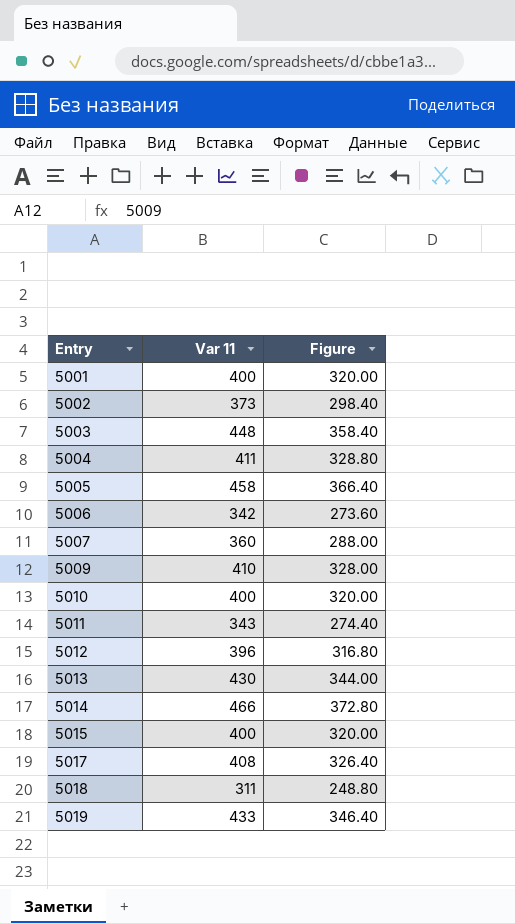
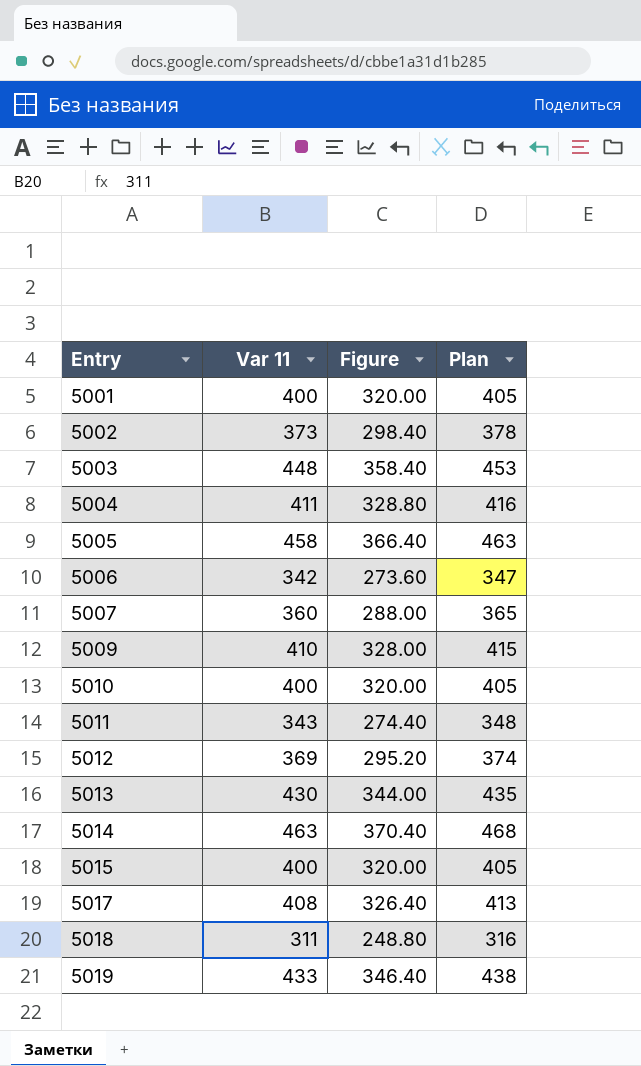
column Plan | formula: none -> [Var 11] + 5
5012 | Var 11: 396 -> 369
5012 | Figure: 316.80 -> 295.20
5014 | Var 11: 466 -> 463
5014 | Figure: 372.80 -> 370.40

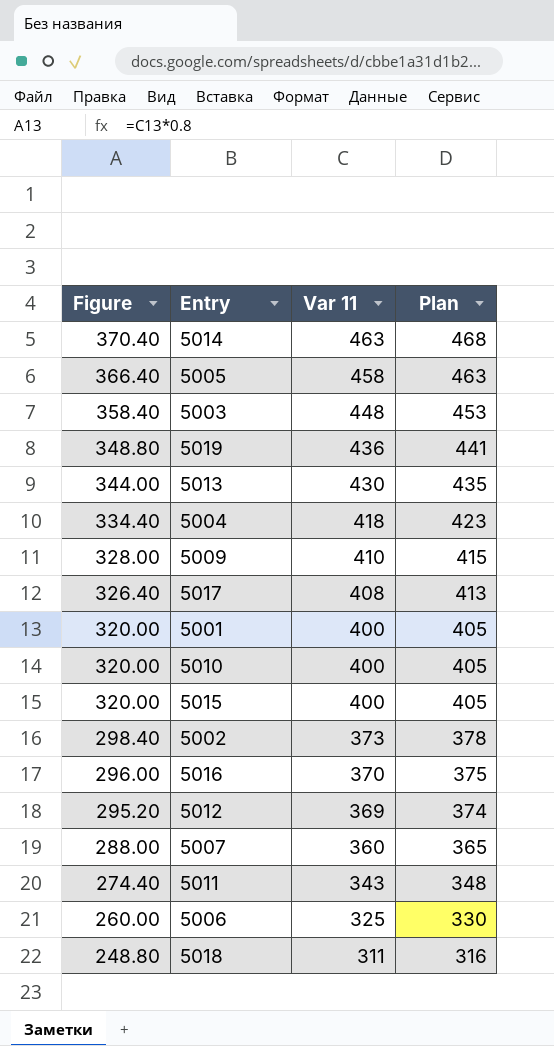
row order: Entry ascending -> Figure descending
column Figure | position: 3 -> 1
5019 | Figure: 346.40 -> 348.80
5019 | Var 11: 433 -> 436
5019 | Plan: 438 -> 441
5004 | Figure: 328.80 -> 334.40
5004 | Var 11: 411 -> 418
5004 | Plan: 416 -> 423
row 5016: none -> 296.00 | 370 | 375
5006 | Figure: 273.60 -> 260.00
5006 | Var 11: 342 -> 325
5006 | Plan: 347 -> 330

